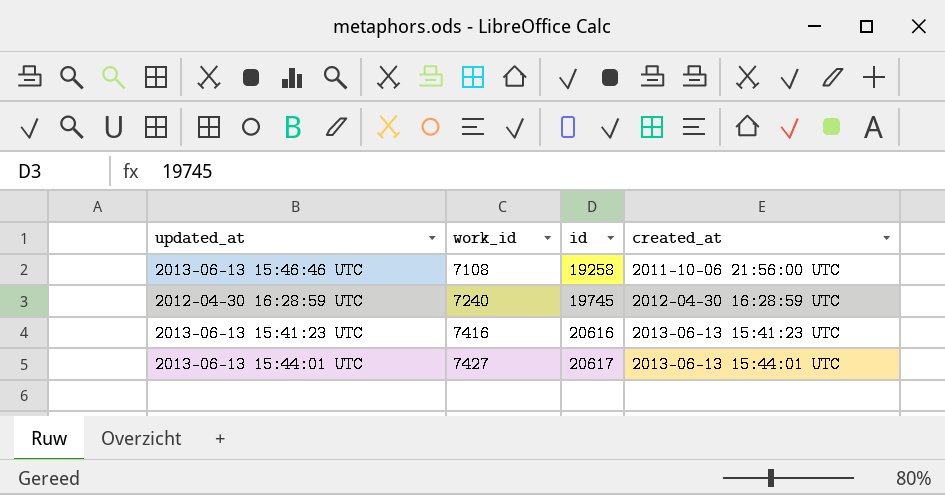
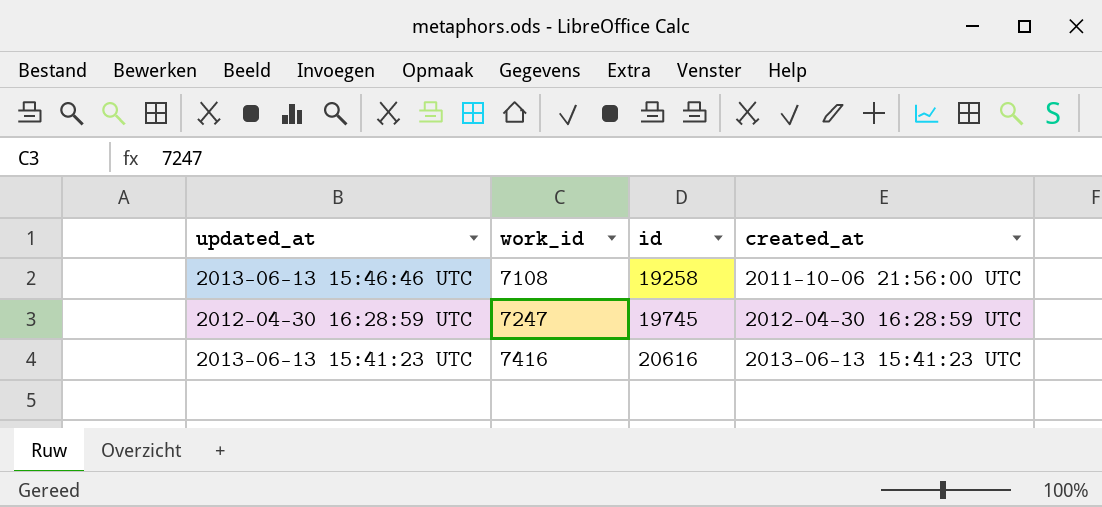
row 2013-06-13 15:44:01 UTC: 7427 | 20617 | 2013-06-13 15:44:01 UTC -> none
2012-04-30 16:28:59 UTC | work_id: 7240 -> 7247

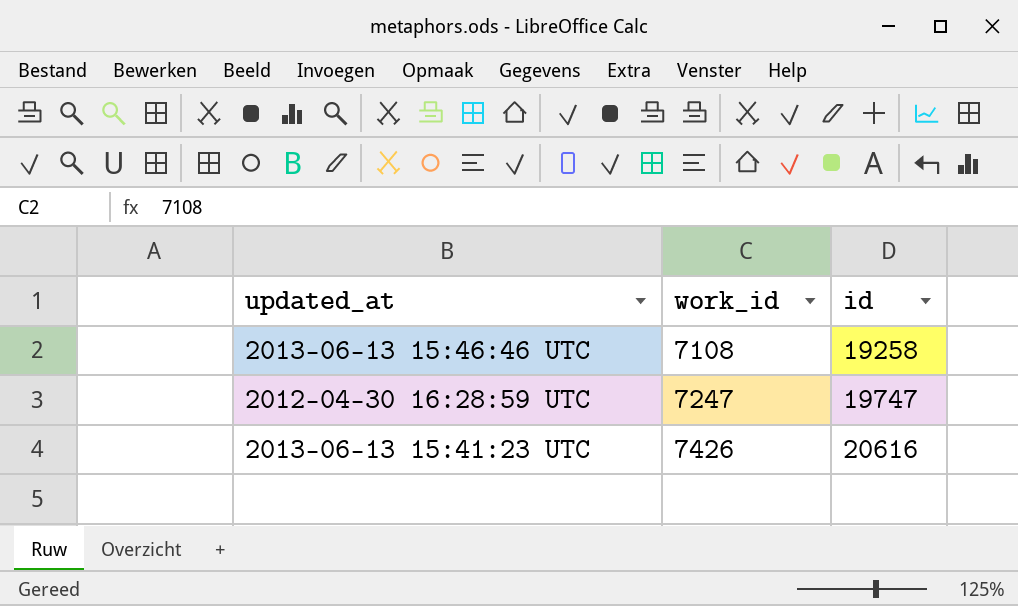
column created_at | position: 4 -> none
2012-04-30 16:28:59 UTC | id: 19745 -> 19747
2013-06-13 15:41:23 UTC | work_id: 7416 -> 7426

